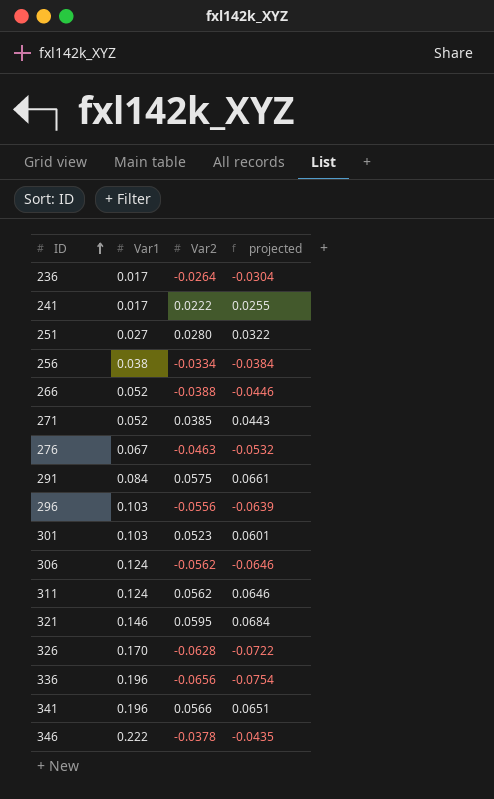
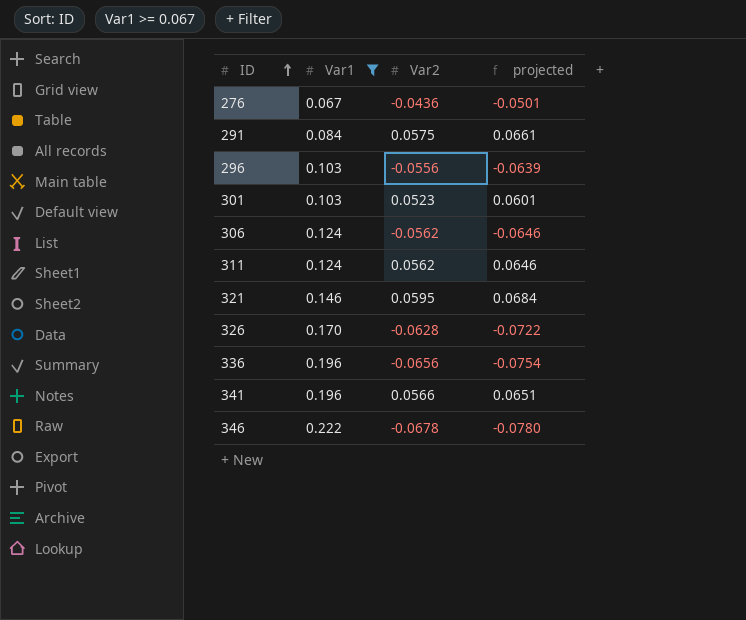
filter: none -> Var1 >= 0.067
276 | Var2: -0.0463 -> -0.0436
276 | projected: -0.0532 -> -0.0501
346 | Var2: -0.0378 -> -0.0678
346 | projected: -0.0435 -> -0.0780

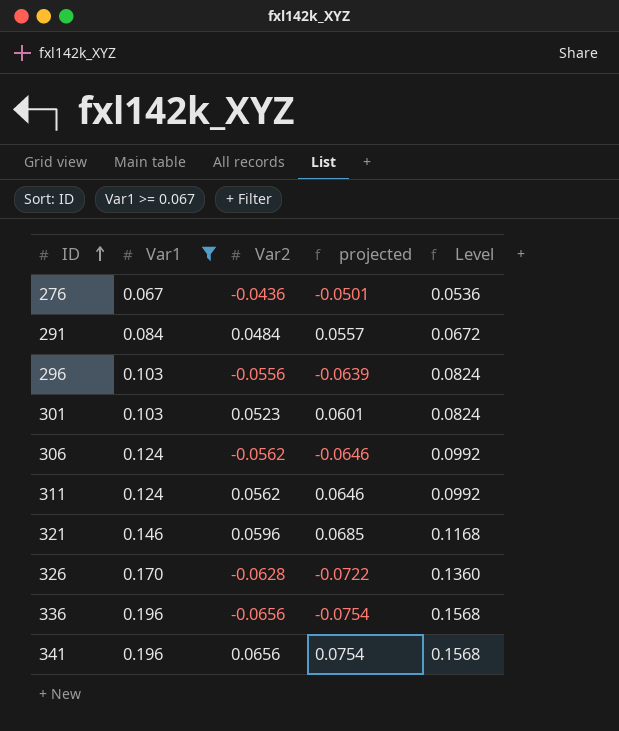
column Level | formula: none -> [Var1] * 0.8
row 346: 0.222 | -0.0678 | -0.0780 -> none
291 | Var2: 0.0575 -> 0.0484
291 | projected: 0.0661 -> 0.0557
321 | Var2: 0.0595 -> 0.0596
321 | projected: 0.0684 -> 0.0685
341 | Var2: 0.0566 -> 0.0656
341 | projected: 0.0651 -> 0.0754

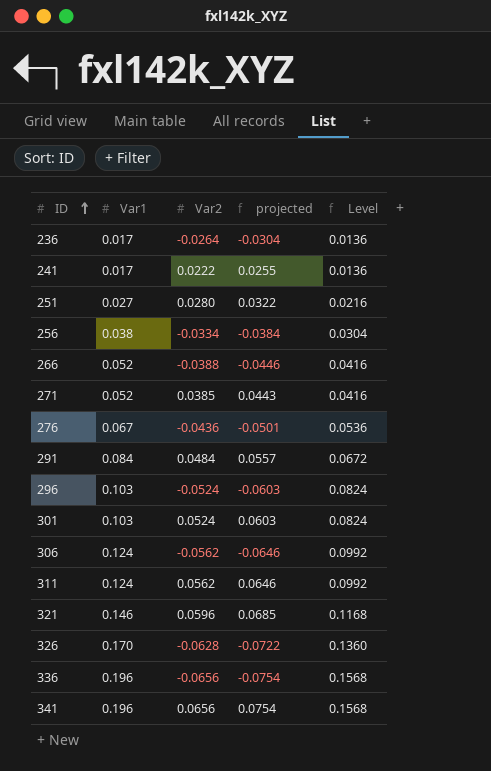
filter: Var1 >= 0.067 -> none
296 | Var2: -0.0556 -> -0.0524
296 | projected: -0.0639 -> -0.0603
301 | Var2: 0.0523 -> 0.0524
301 | projected: 0.0601 -> 0.0603

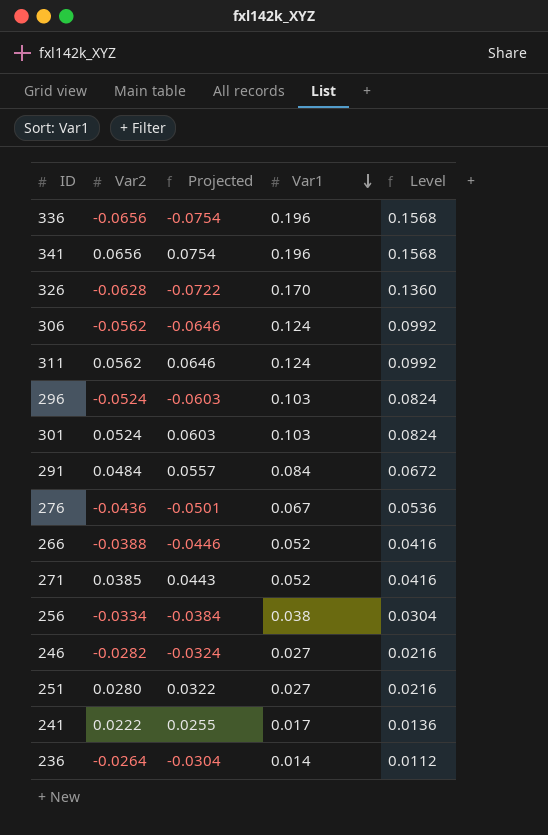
row order: ID ascending -> Var1 descending
column name: projected -> Projected
column Var1 | position: 2 -> 4
row 321: 0.146 | 0.0596 | 0.0685 | 0.1168 -> none
row 246: none -> -0.0282 | -0.0324 | 0.027 | 0.0216
236 | Var1: 0.017 -> 0.014
236 | Level: 0.0136 -> 0.0112

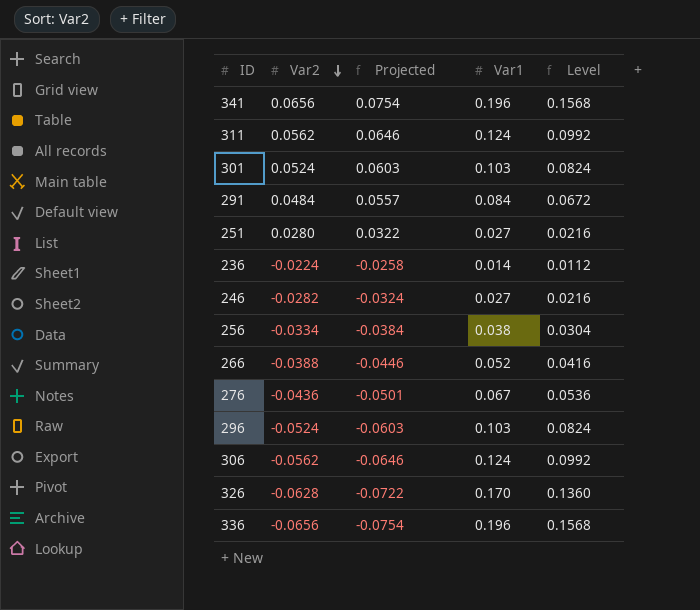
row order: Var1 descending -> Var2 descending
row 271: 0.0385 | 0.0443 | 0.052 | 0.0416 -> none
row 241: 0.0222 | 0.0255 | 0.017 | 0.0136 -> none
236 | Var2: -0.0264 -> -0.0224
236 | Projected: -0.0304 -> -0.0258

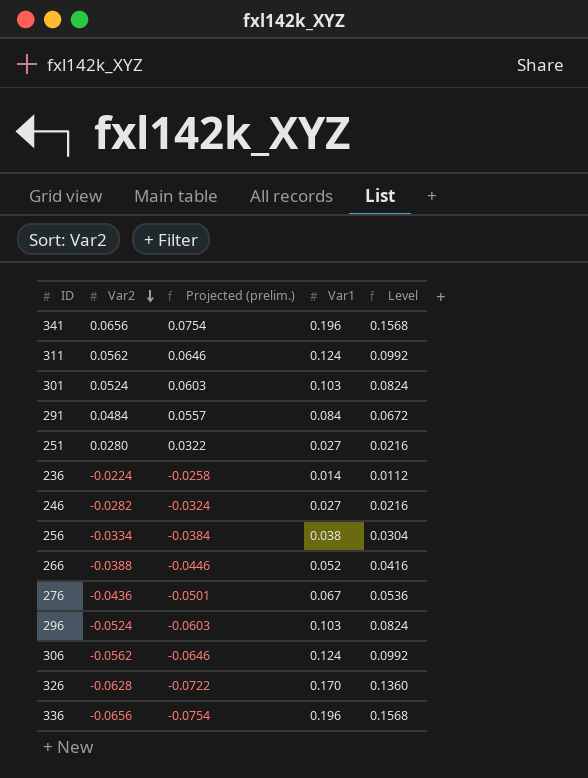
column name: Projected -> Projected (prelim.)

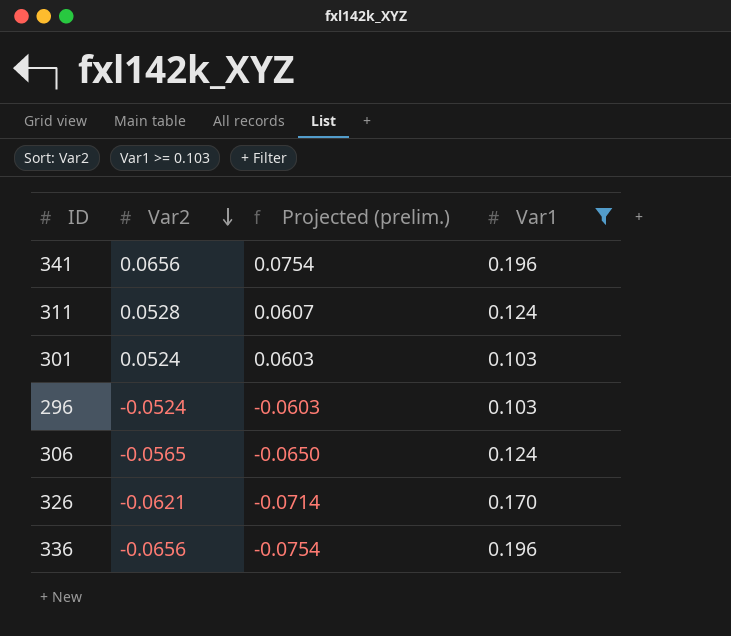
filter: none -> Var1 >= 0.103
column Level | formula: [Var1] * 0.8 -> none
311 | Var2: 0.0562 -> 0.0528
311 | Projected (prelim.): 0.0646 -> 0.0607
306 | Var2: -0.0562 -> -0.0565
306 | Projected (prelim.): -0.0646 -> -0.0650
326 | Var2: -0.0628 -> -0.0621
326 | Projected (prelim.): -0.0722 -> -0.0714

